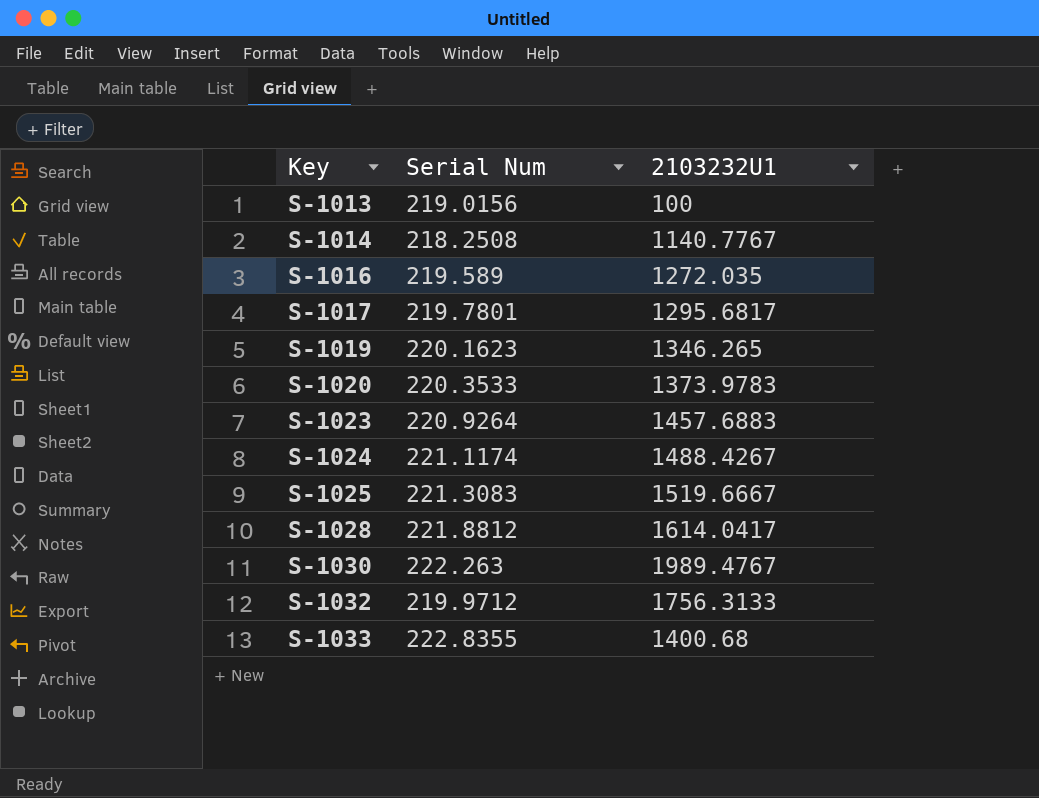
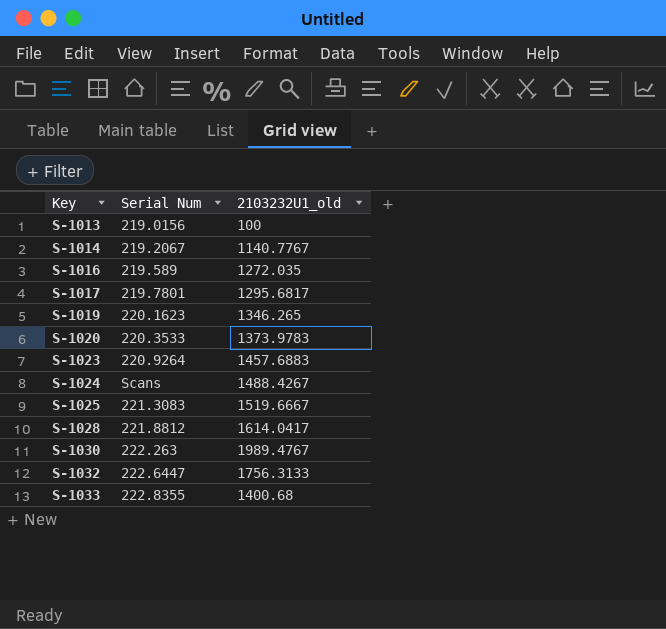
column name: 2103232U1 -> 2103232U1_old
S-1014 | Serial Num: 218.2508 -> 219.2067
S-1024 | Serial Num: 221.1174 -> Scans
S-1032 | Serial Num: 219.9712 -> 222.6447

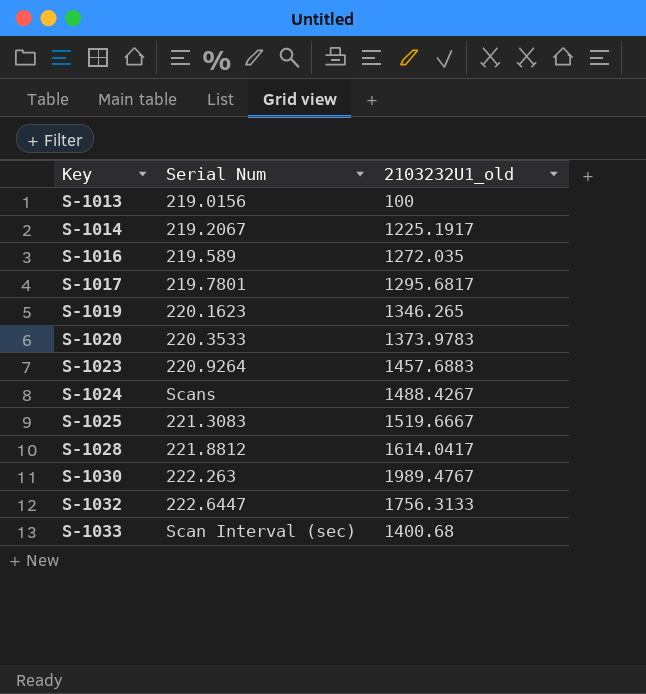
S-1014 | 2103232U1_old: 1140.7767 -> 1225.1917
S-1033 | Serial Num: 222.8355 -> Scan Interval (sec)

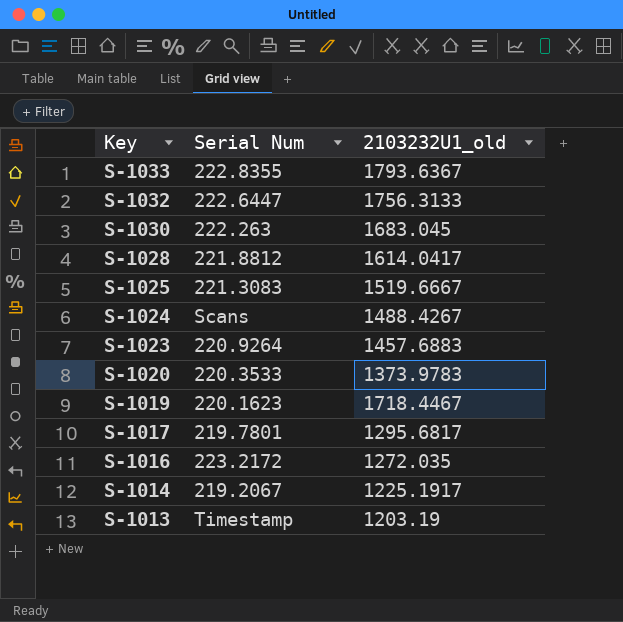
row order: Key ascending -> Key descending
S-1033 | Serial Num: Scan Interval (sec) -> 222.8355
S-1033 | 2103232U1_old: 1400.68 -> 1793.6367
S-1030 | 2103232U1_old: 1989.4767 -> 1683.045
S-1019 | 2103232U1_old: 1346.265 -> 1718.4467
S-1016 | Serial Num: 219.589 -> 223.2172
S-1013 | Serial Num: 219.0156 -> Timestamp
S-1013 | 2103232U1_old: 100 -> 1203.19

